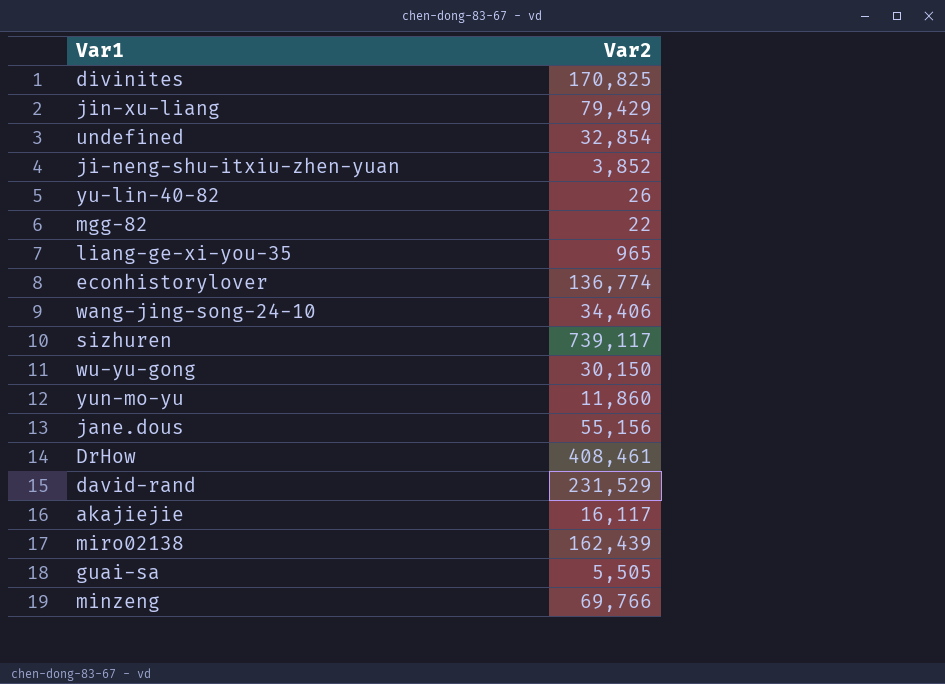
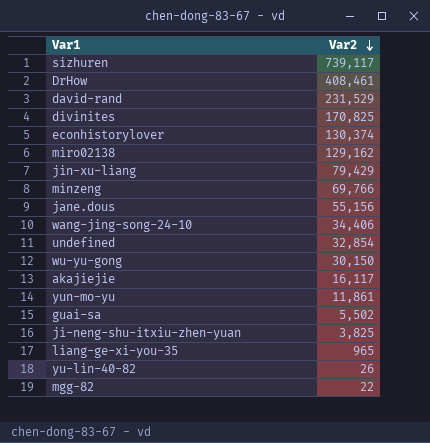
row order: none -> Var2 descending
econhistorylover | Var2: 136,774 -> 130,374
miro02138 | Var2: 162,439 -> 129,162
yun-mo-yu | Var2: 11,860 -> 11,861
guai-sa | Var2: 5,505 -> 5,502
ji-neng-shu-itxiu-zhen-yuan | Var2: 3,852 -> 3,825

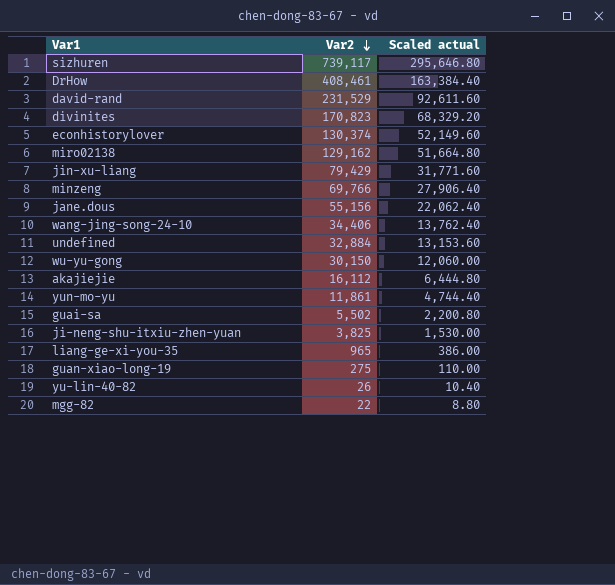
column Scaled actual | formula: none -> [Var2] * 0.4
divinites | Var2: 170,825 -> 170,823
undefined | Var2: 32,854 -> 32,884
akajiejie | Var2: 16,117 -> 16,112
row guan-xiao-long-19: none -> 275 | 110.00

